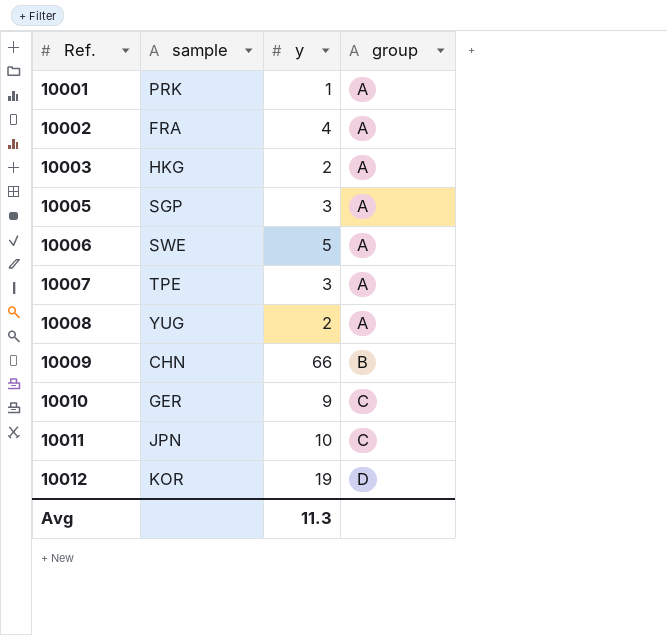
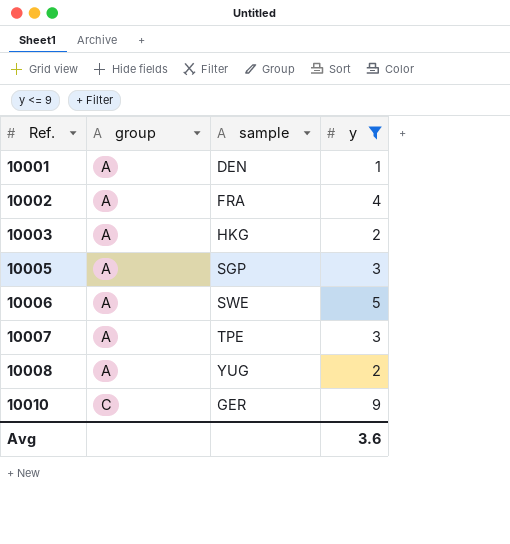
filter: none -> y <= 9
column group | position: 4 -> 2
10001 | sample: PRK -> DEN
Avg | y: 11.3 -> 3.6

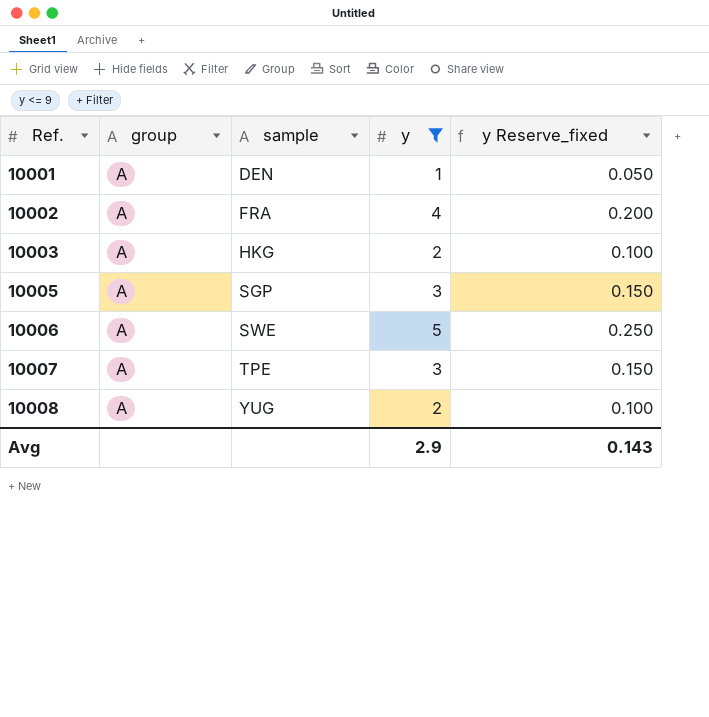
column y Reserve_fixed | formula: none -> [y] * 0.05
row 10010: C | GER | 9 -> none
Avg | y: 3.6 -> 2.9

